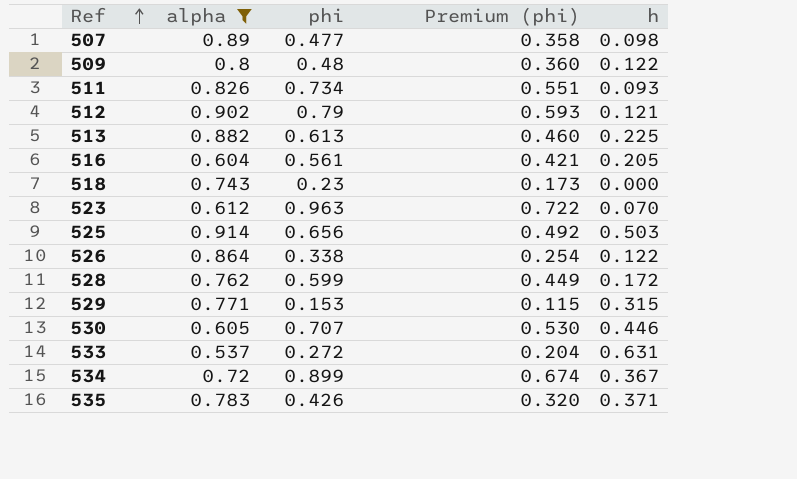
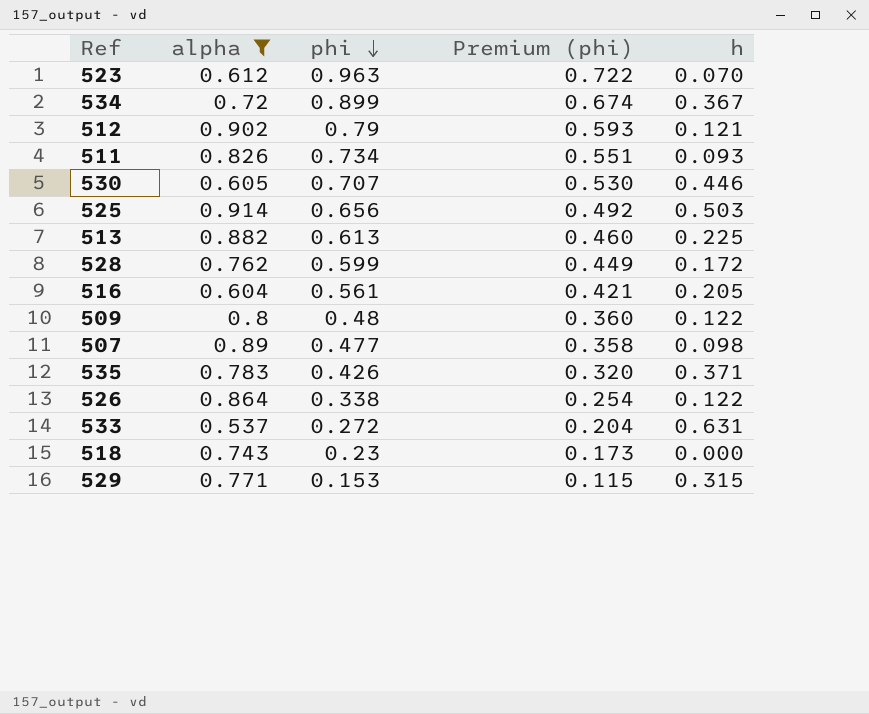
row order: Ref ascending -> phi descending

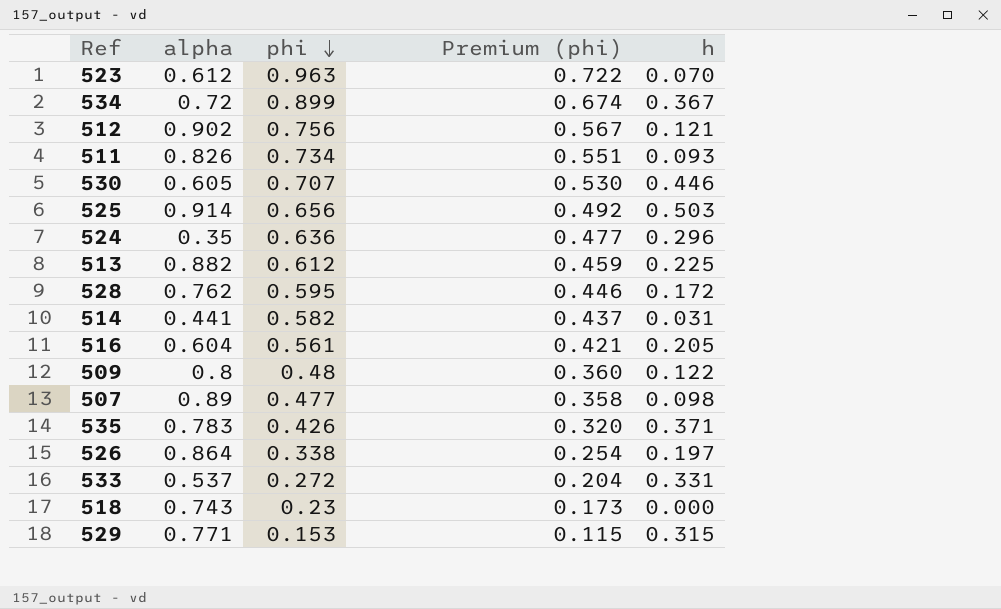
filter: alpha >= 0.537 -> none
512 | phi: 0.79 -> 0.756
512 | Premium (phi): 0.593 -> 0.567
513 | phi: 0.613 -> 0.612
513 | Premium (phi): 0.460 -> 0.459
528 | phi: 0.599 -> 0.595
528 | Premium (phi): 0.449 -> 0.446
526 | h: 0.122 -> 0.197
533 | h: 0.631 -> 0.331

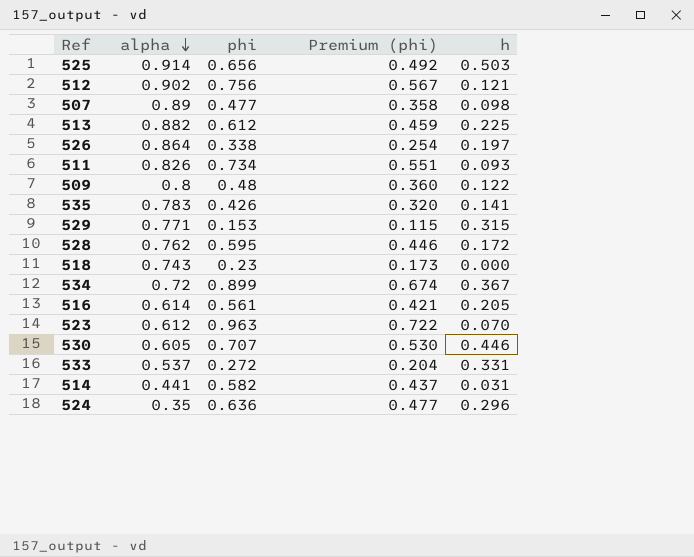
row order: phi descending -> alpha descending
535 | h: 0.371 -> 0.141
516 | alpha: 0.604 -> 0.614

